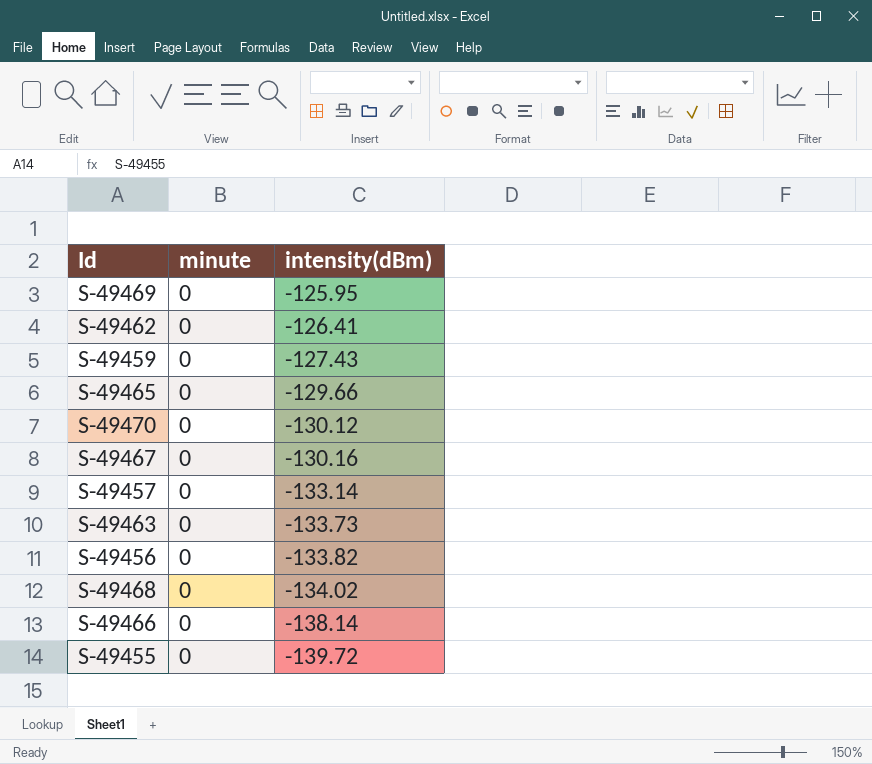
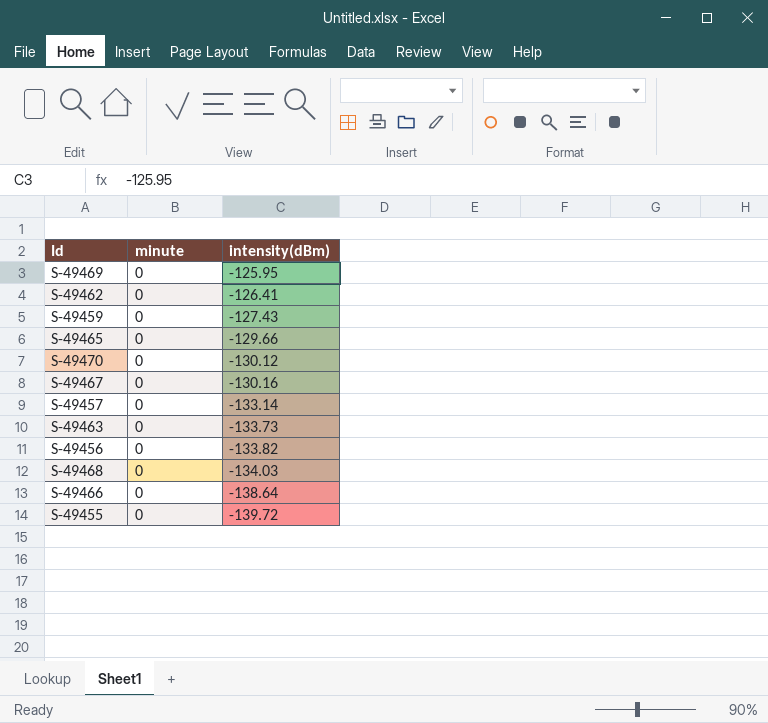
S-49468 | intensity(dBm): -134.02 -> -134.03
S-49466 | intensity(dBm): -138.14 -> -138.64

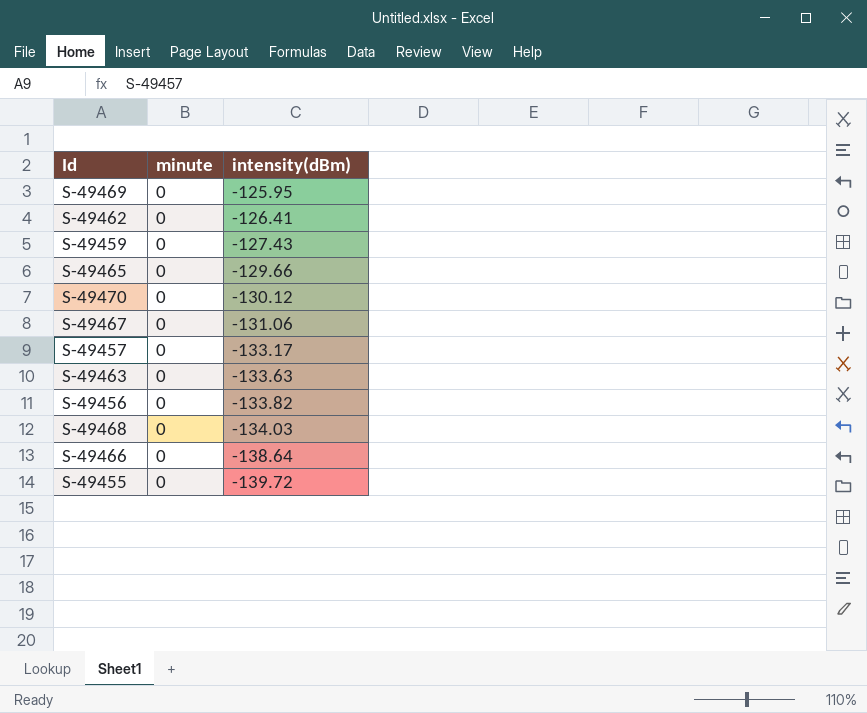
S-49467 | intensity(dBm): -130.16 -> -131.06
S-49457 | intensity(dBm): -133.14 -> -133.17
S-49463 | intensity(dBm): -133.73 -> -133.63

